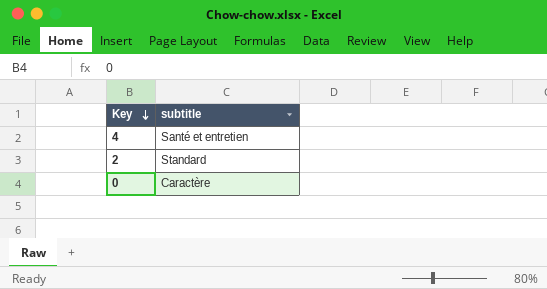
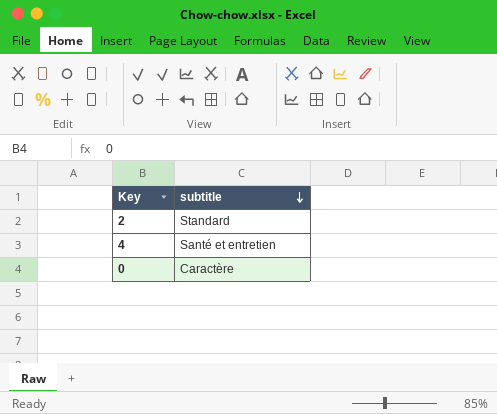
row order: Key descending -> subtitle descending

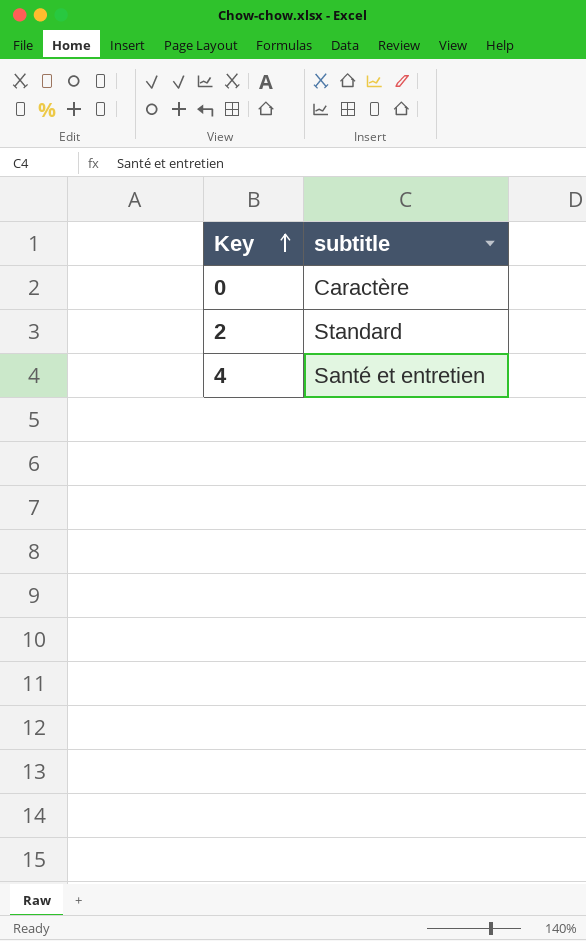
row order: subtitle descending -> Key ascending

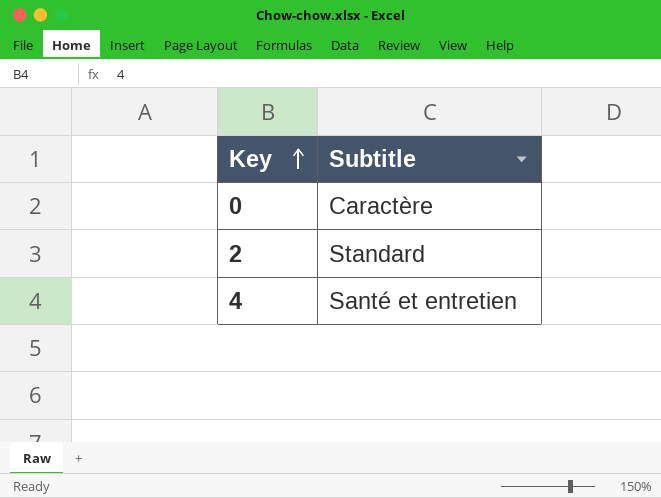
column name: subtitle -> Subtitle

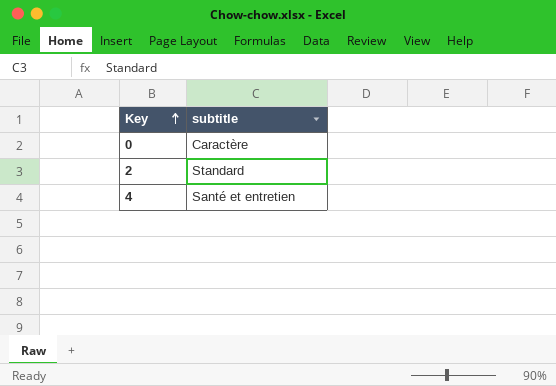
column name: Subtitle -> subtitle

